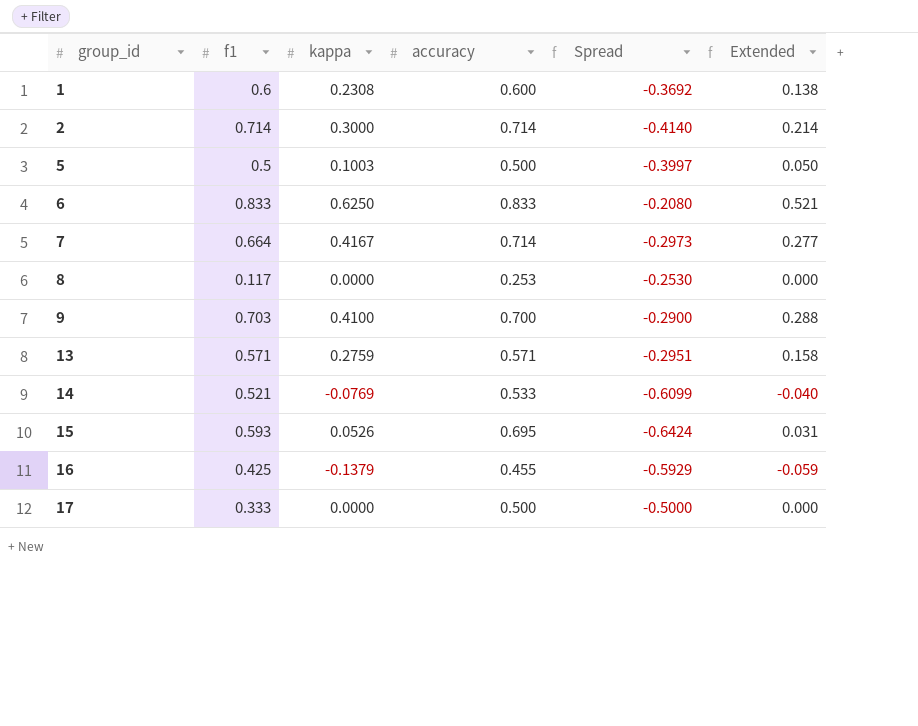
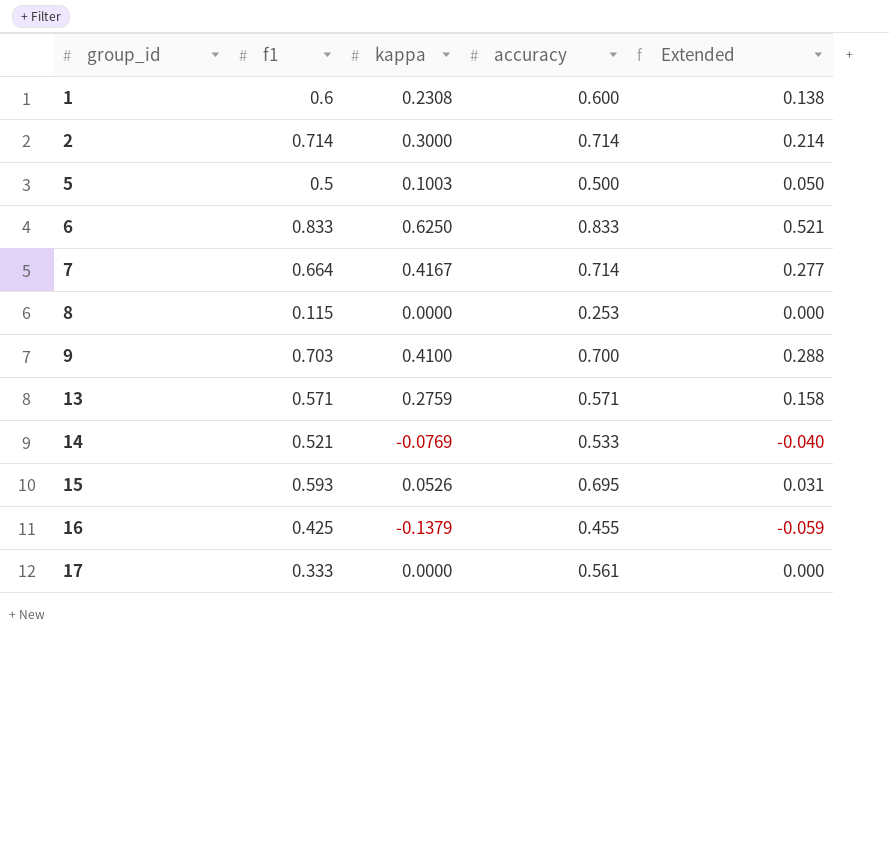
column Spread | formula: [kappa] - [accuracy] -> none
8 | f1: 0.117 -> 0.115
17 | accuracy: 0.500 -> 0.561

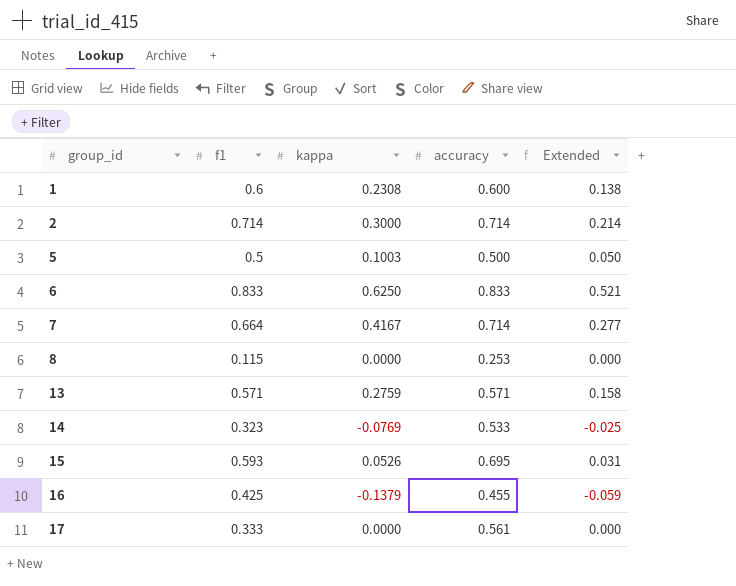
row 9: 0.703 | 0.4100 | 0.700 | 0.288 -> none
14 | f1: 0.521 -> 0.323
14 | Extended: -0.040 -> -0.025

